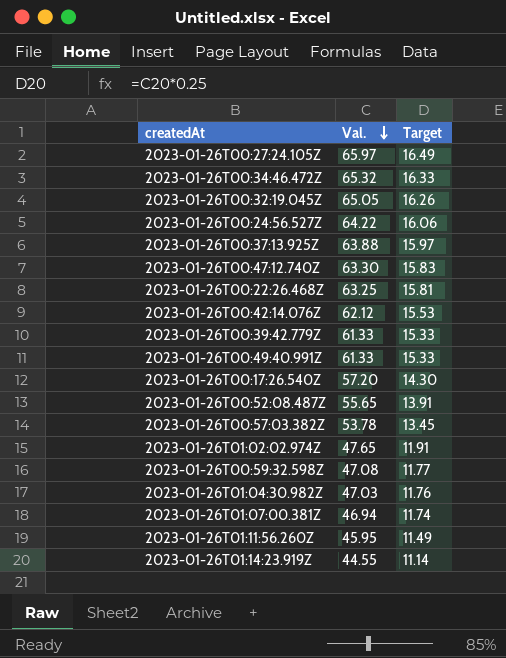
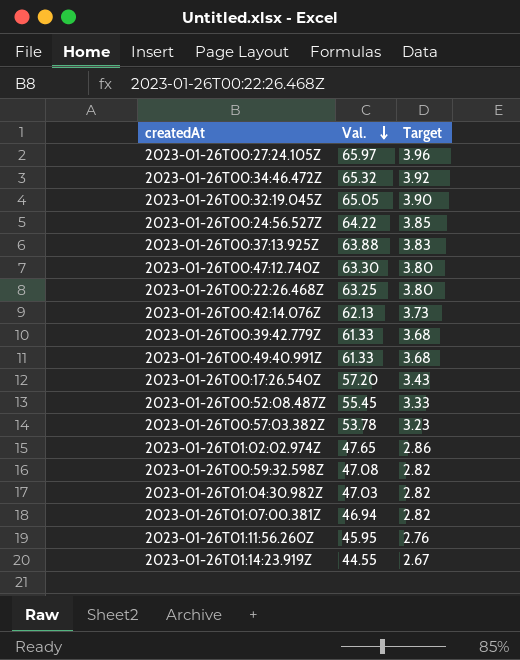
column Target | formula: [Val.] * 0.25 -> [Val.] * 0.06
2023-01-26T00:42:14.076Z | Val.: 62.12 -> 62.13
2023-01-26T00:52:08.487Z | Val.: 55.65 -> 55.45

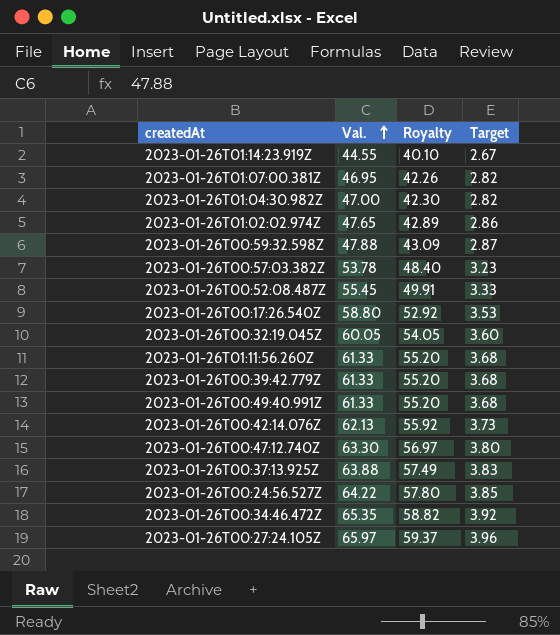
row order: Val. descending -> Val. ascending
column Royalty | formula: none -> [Val.] * 0.9
row 2023-01-26T00:22:26.468Z: 63.25 | 3.80 -> none
2023-01-26T01:07:00.381Z | Val.: 46.94 -> 46.95
2023-01-26T01:04:30.982Z | Val.: 47.03 -> 47.00
2023-01-26T00:59:32.598Z | Val.: 47.08 -> 47.88
2023-01-26T00:59:32.598Z | Target: 2.82 -> 2.87
2023-01-26T00:17:26.540Z | Val.: 57.20 -> 58.80
2023-01-26T00:17:26.540Z | Target: 3.43 -> 3.53
2023-01-26T00:32:19.045Z | Val.: 65.05 -> 60.05
2023-01-26T00:32:19.045Z | Target: 3.90 -> 3.60
2023-01-26T01:11:56.260Z | Val.: 45.95 -> 61.33
2023-01-26T01:11:56.260Z | Target: 2.76 -> 3.68
2023-01-26T00:34:46.472Z | Val.: 65.32 -> 65.35

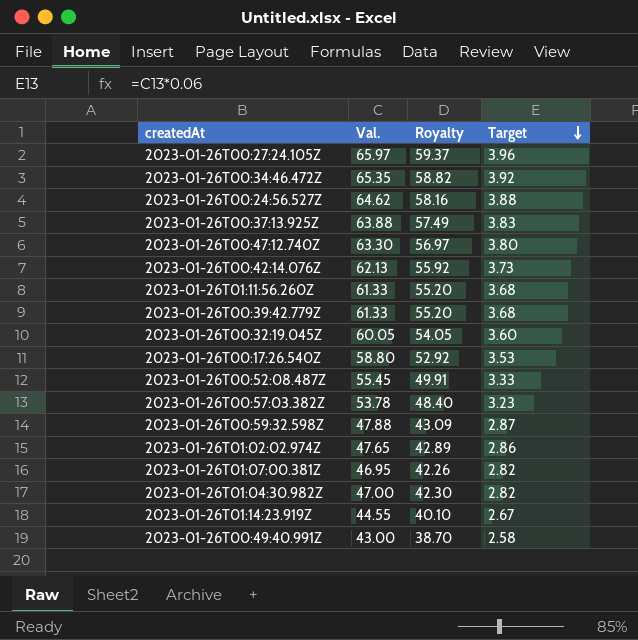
row order: Val. ascending -> Target descending
2023-01-26T00:24:56.527Z | Val.: 64.22 -> 64.62
2023-01-26T00:24:56.527Z | Royalty: 57.80 -> 58.16
2023-01-26T00:24:56.527Z | Target: 3.85 -> 3.88
2023-01-26T00:49:40.991Z | Val.: 61.33 -> 43.00
2023-01-26T00:49:40.991Z | Royalty: 55.20 -> 38.70
2023-01-26T00:49:40.991Z | Target: 3.68 -> 2.58

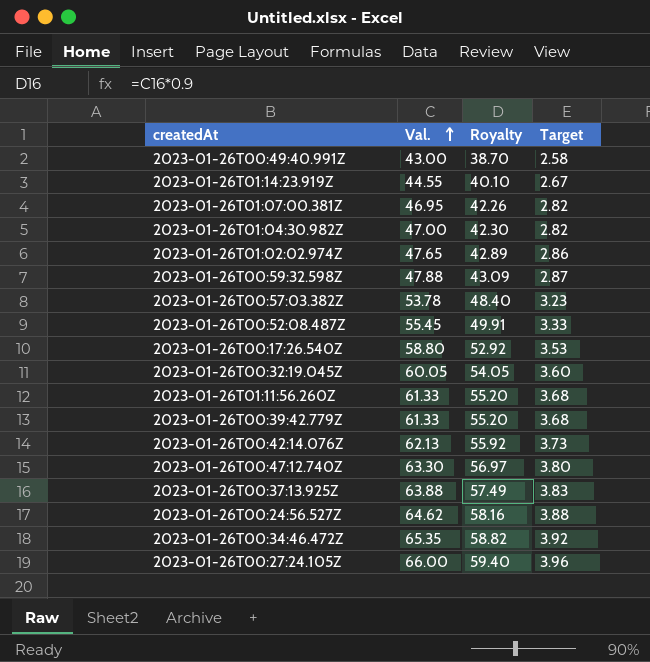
row order: Target descending -> Val. ascending
2023-01-26T00:27:24.105Z | Val.: 65.97 -> 66.00
2023-01-26T00:27:24.105Z | Royalty: 59.37 -> 59.40

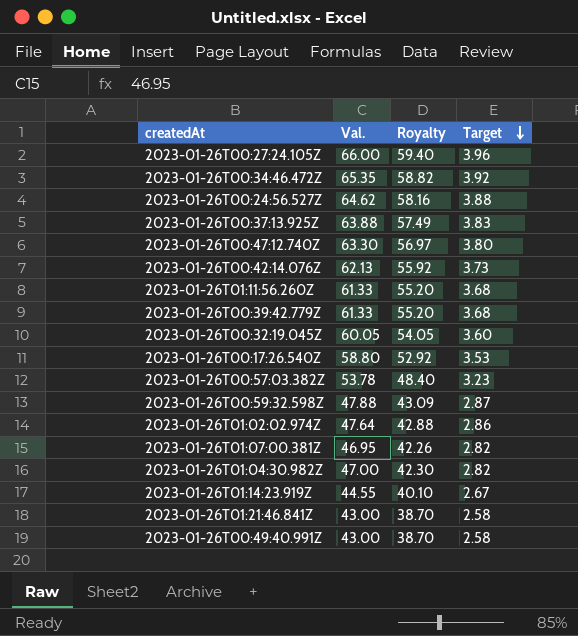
row order: Val. ascending -> Target descending
row 2023-01-26T00:52:08.487Z: 55.45 | 49.91 | 3.33 -> none
2023-01-26T01:02:02.974Z | Val.: 47.65 -> 47.64
2023-01-26T01:02:02.974Z | Royalty: 42.89 -> 42.88
row 2023-01-26T01:21:46.841Z: none -> 43.00 | 38.70 | 2.58

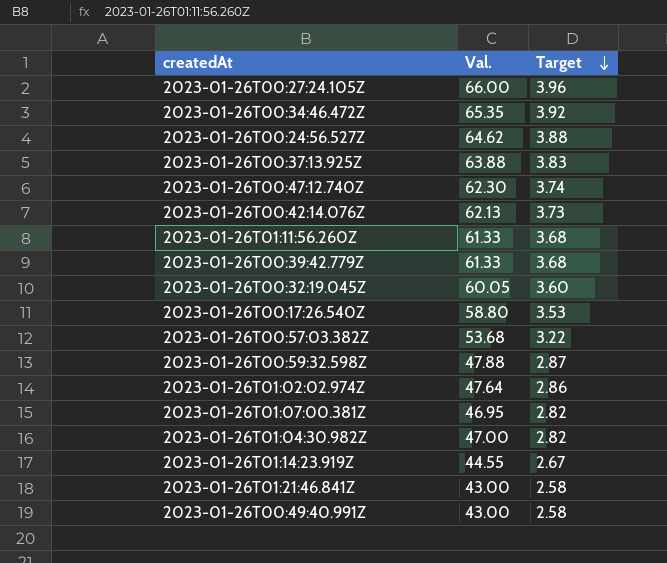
column Royalty | formula: [Val.] * 0.9 -> none
2023-01-26T00:47:12.740Z | Val.: 63.30 -> 62.30
2023-01-26T00:47:12.740Z | Target: 3.80 -> 3.74
2023-01-26T00:57:03.382Z | Val.: 53.78 -> 53.68
2023-01-26T00:57:03.382Z | Target: 3.23 -> 3.22

